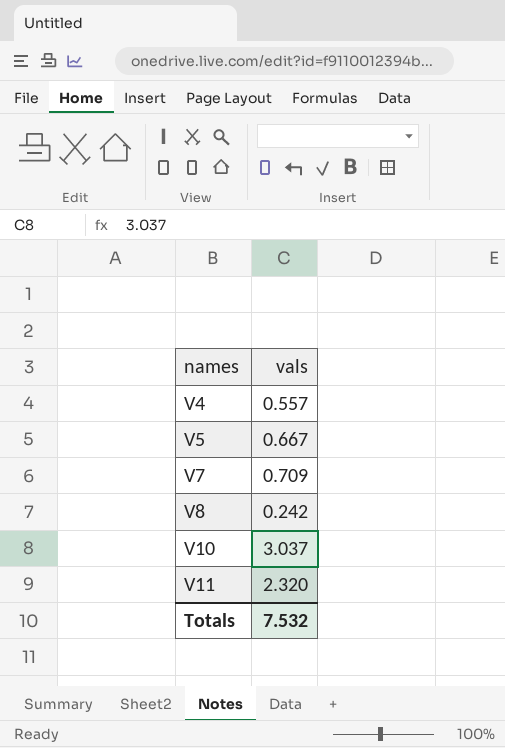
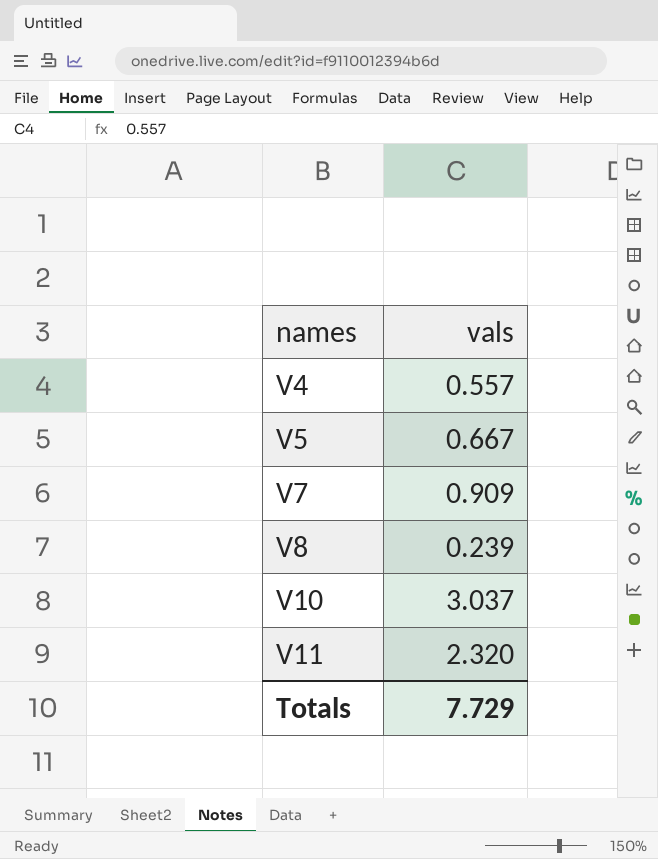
V7 | vals: 0.709 -> 0.909
V8 | vals: 0.242 -> 0.239
Totals | vals: 7.532 -> 7.729

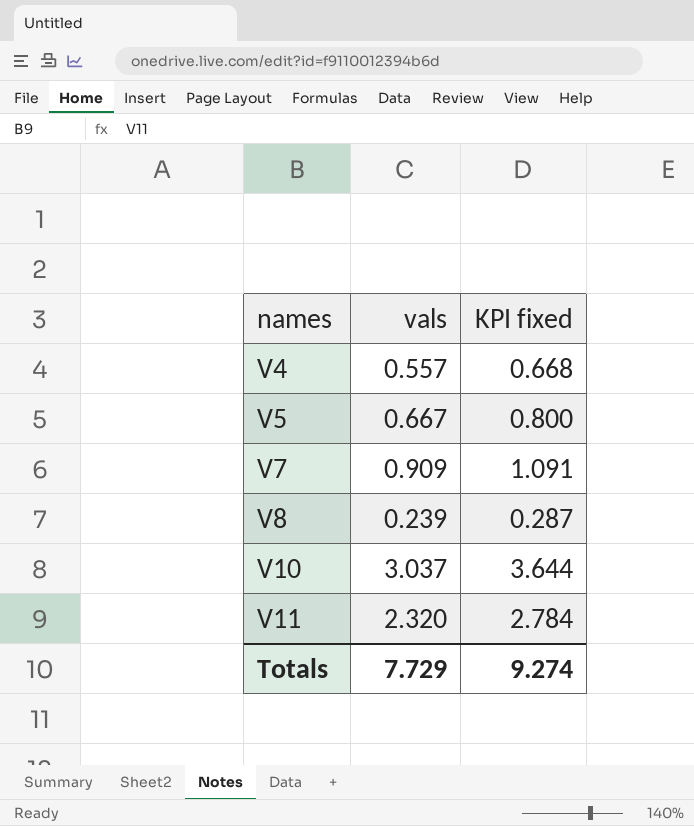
column KPI fixed | formula: none -> [vals] * 1.2

